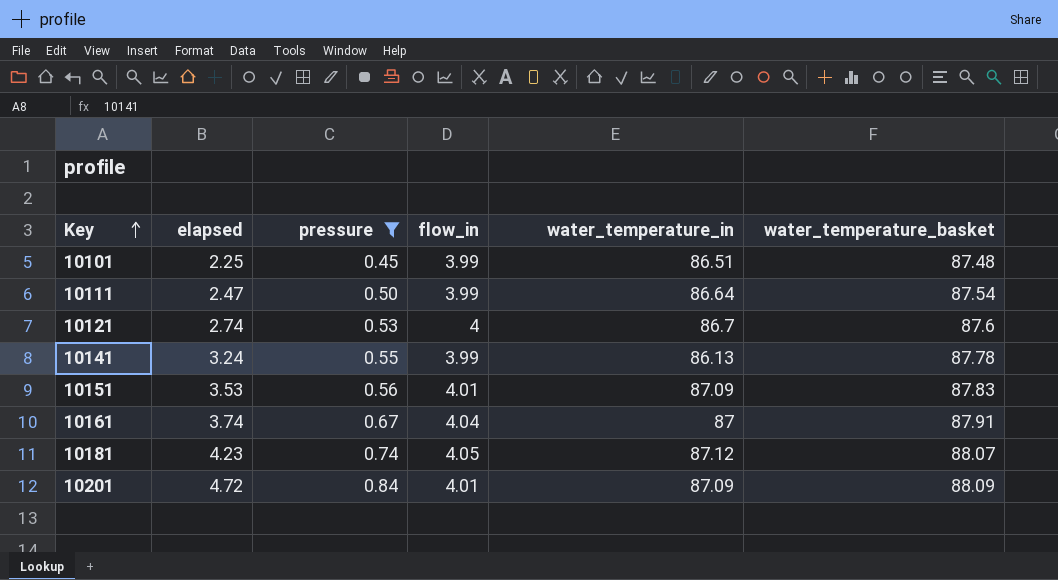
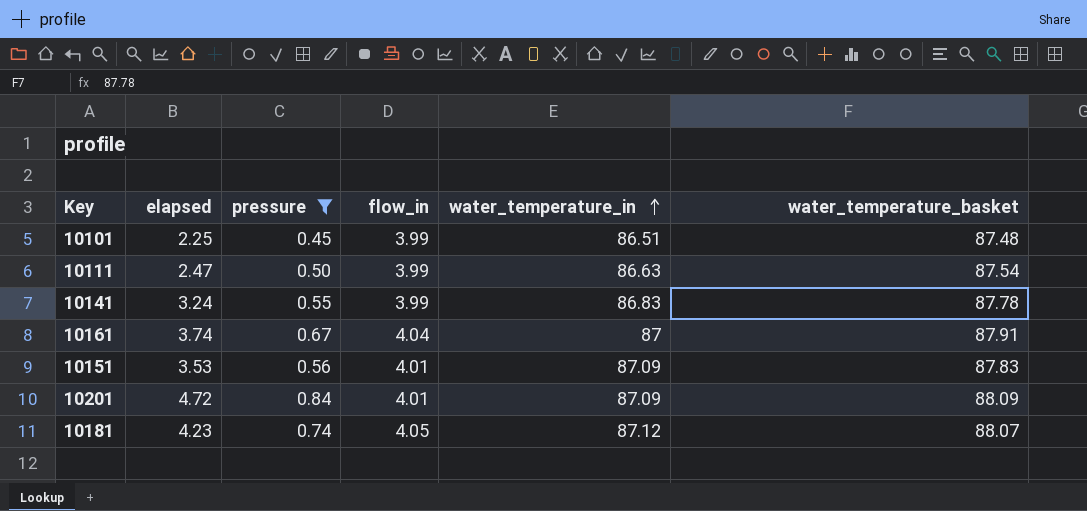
row order: Key ascending -> water_temperature_in ascending
row 10121: 2.74 | 0.53 | 4 | 86.7 | 87.6 -> none
10111 | water_temperature_in: 86.64 -> 86.63
10141 | water_temperature_in: 86.13 -> 86.83

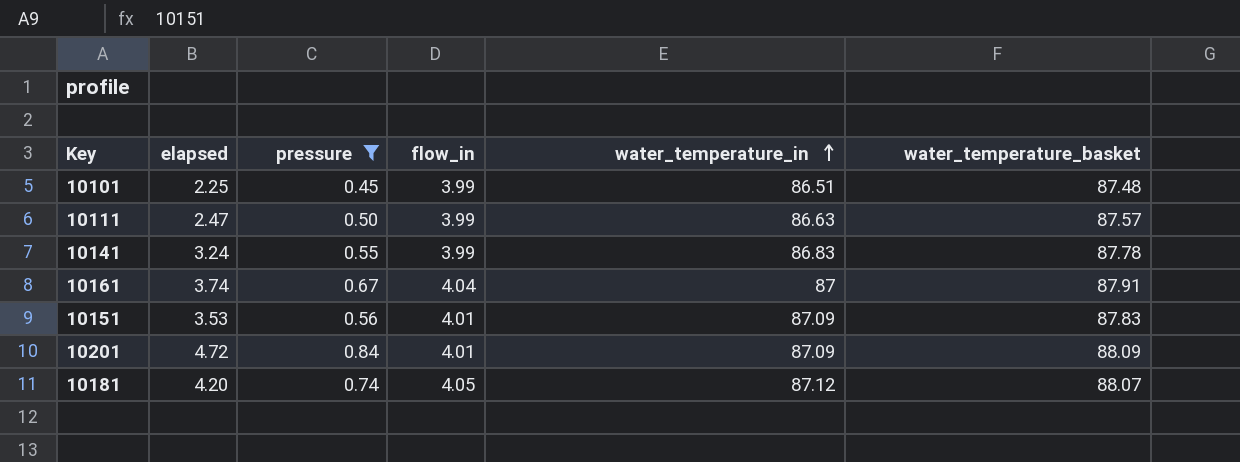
10111 | water_temperature_basket: 87.54 -> 87.57
10181 | elapsed: 4.23 -> 4.20

